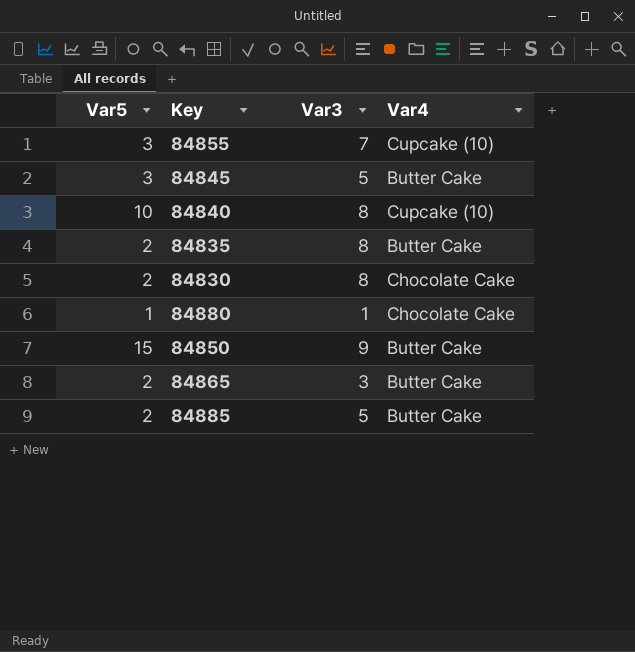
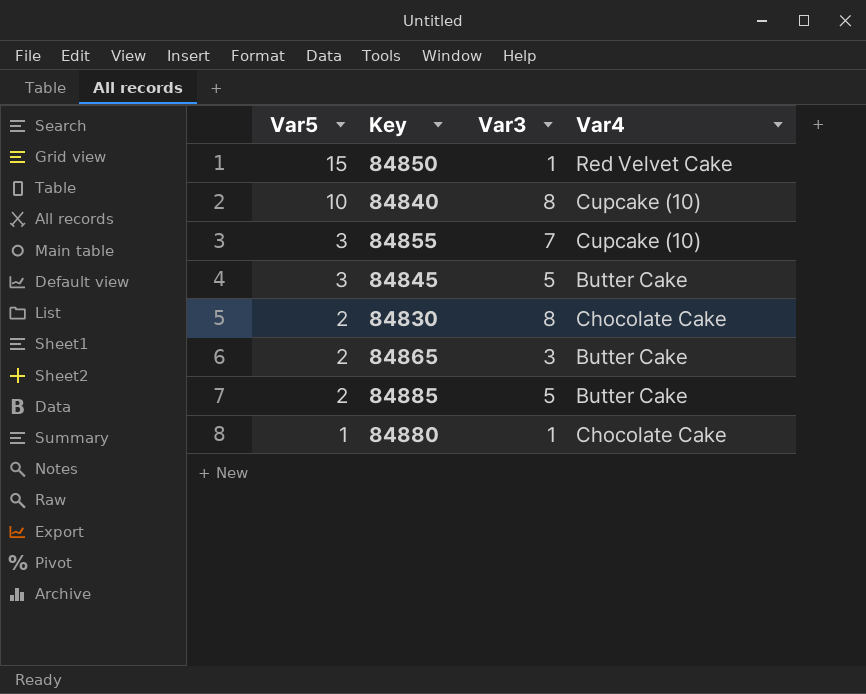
row order: none -> Var5 descending
row 84835: 2 | 8 | Butter Cake -> none
84850 | Var3: 9 -> 1
84850 | Var4: Butter Cake -> Red Velvet Cake

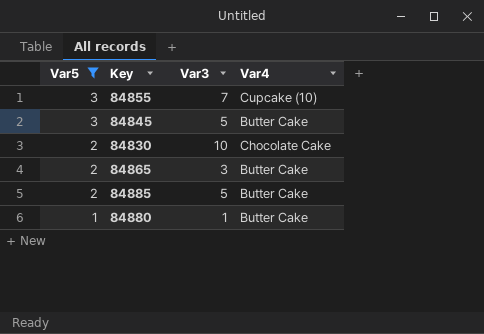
filter: none -> Var5 <= 3
84830 | Var3: 8 -> 10
84880 | Var4: Chocolate Cake -> Butter Cake

